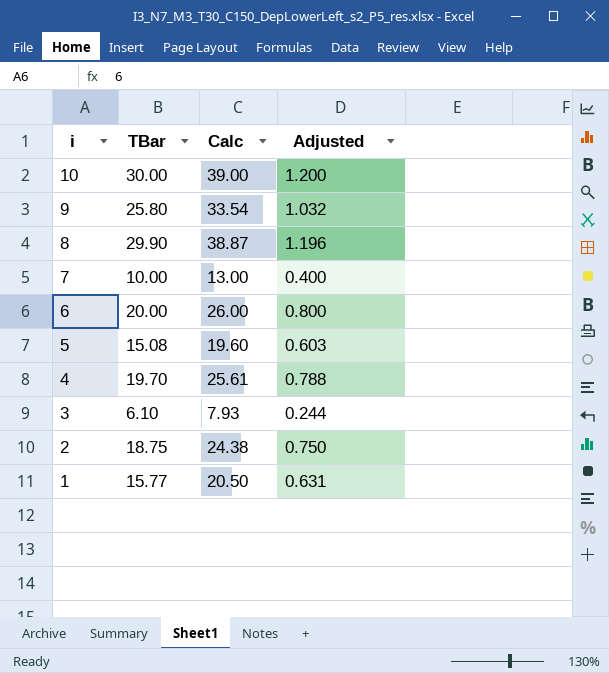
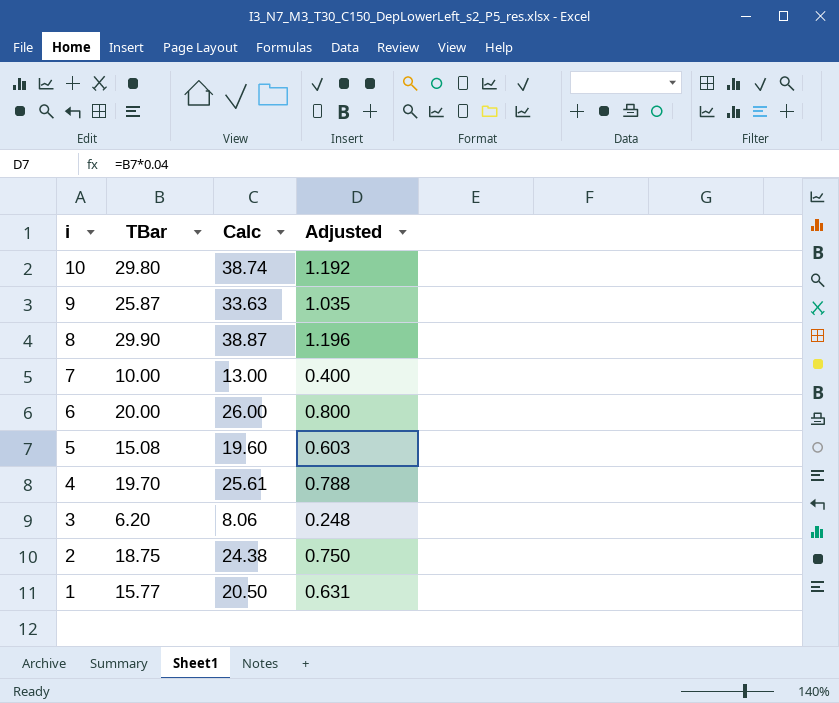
10 | TBar: 30.00 -> 29.80
10 | Calc: 39.00 -> 38.74
10 | Adjusted: 1.200 -> 1.192
9 | TBar: 25.80 -> 25.87
9 | Calc: 33.54 -> 33.63
9 | Adjusted: 1.032 -> 1.035
3 | TBar: 6.10 -> 6.20
3 | Calc: 7.93 -> 8.06
3 | Adjusted: 0.244 -> 0.248

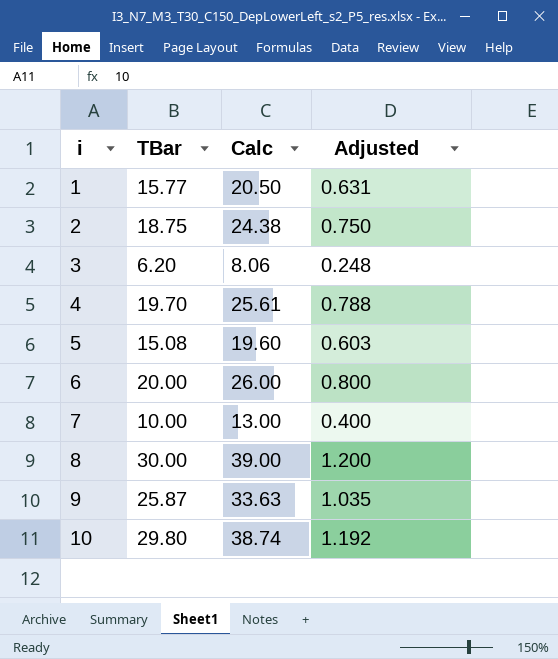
row order: i descending -> i ascending
8 | TBar: 29.90 -> 30.00
8 | Calc: 38.87 -> 39.00
8 | Adjusted: 1.196 -> 1.200

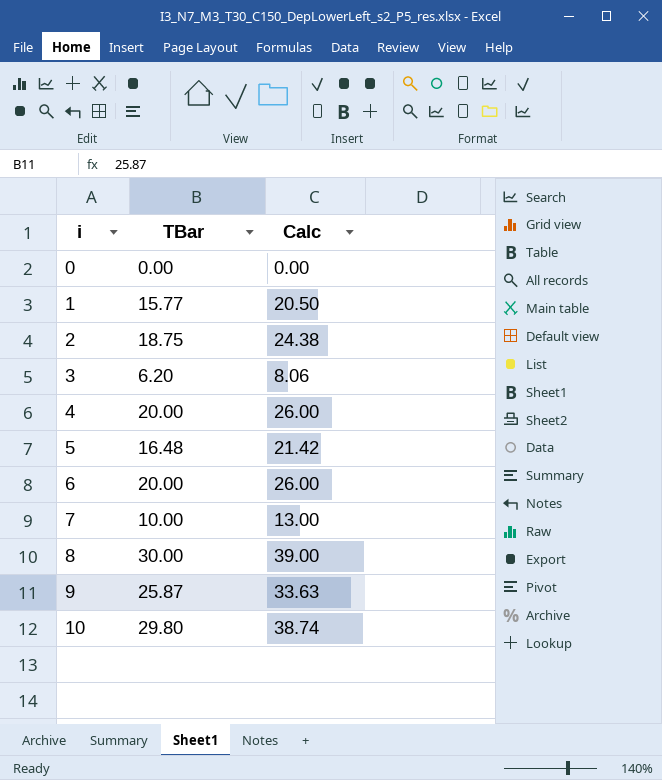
column Adjusted | formula: [TBar] * 0.04 -> none
row 0: none -> 0.00 | 0.00
4 | TBar: 19.70 -> 20.00
4 | Calc: 25.61 -> 26.00
5 | TBar: 15.08 -> 16.48
5 | Calc: 19.60 -> 21.42

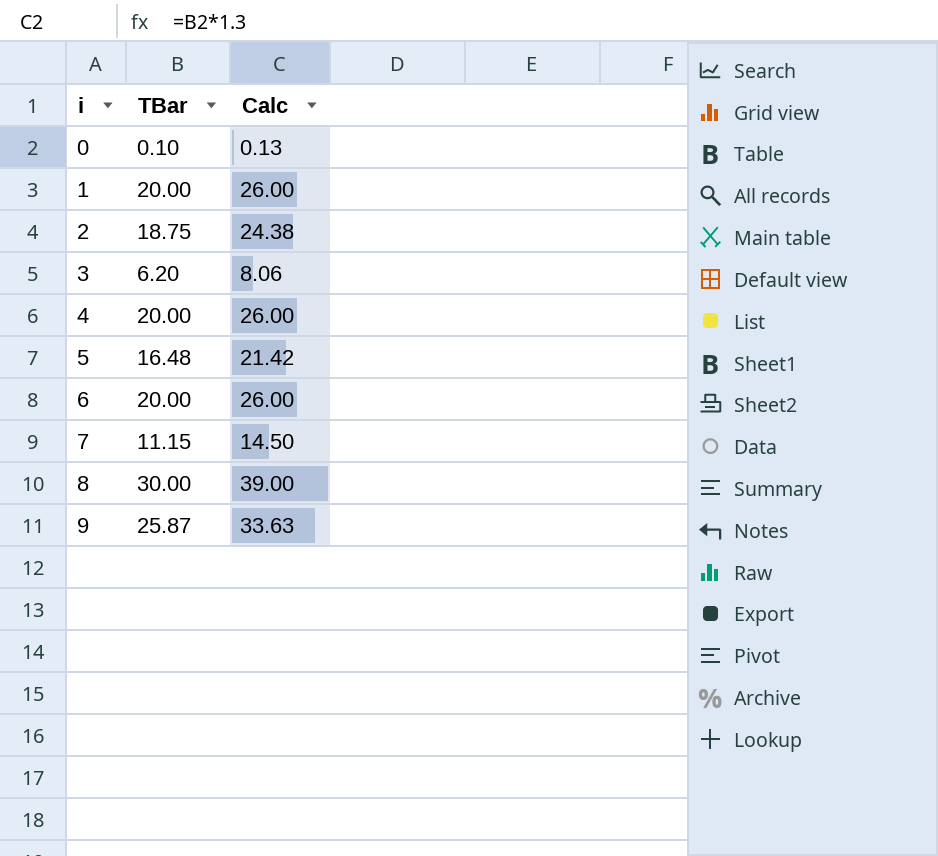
row 10: 29.80 | 38.74 -> none
0 | TBar: 0.00 -> 0.10
0 | Calc: 0.00 -> 0.13
1 | TBar: 15.77 -> 20.00
1 | Calc: 20.50 -> 26.00
7 | TBar: 10.00 -> 11.15
7 | Calc: 13.00 -> 14.50

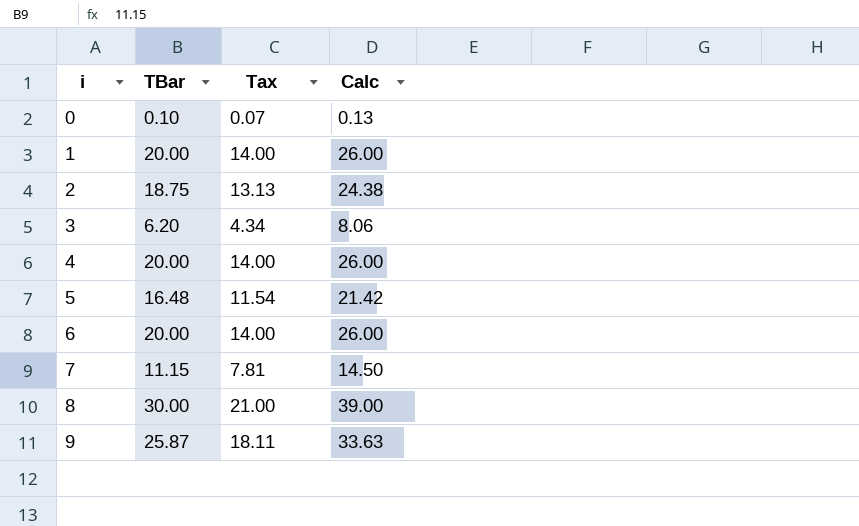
column Tax | formula: none -> [TBar] * 0.7

